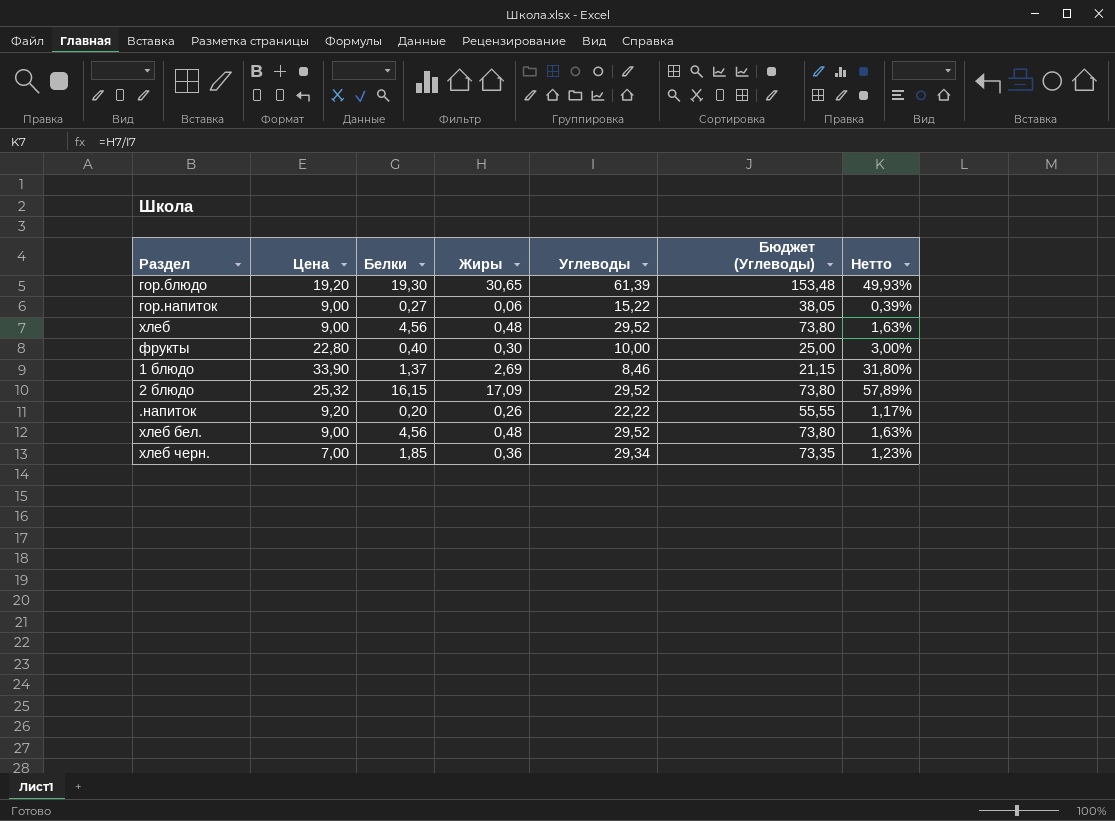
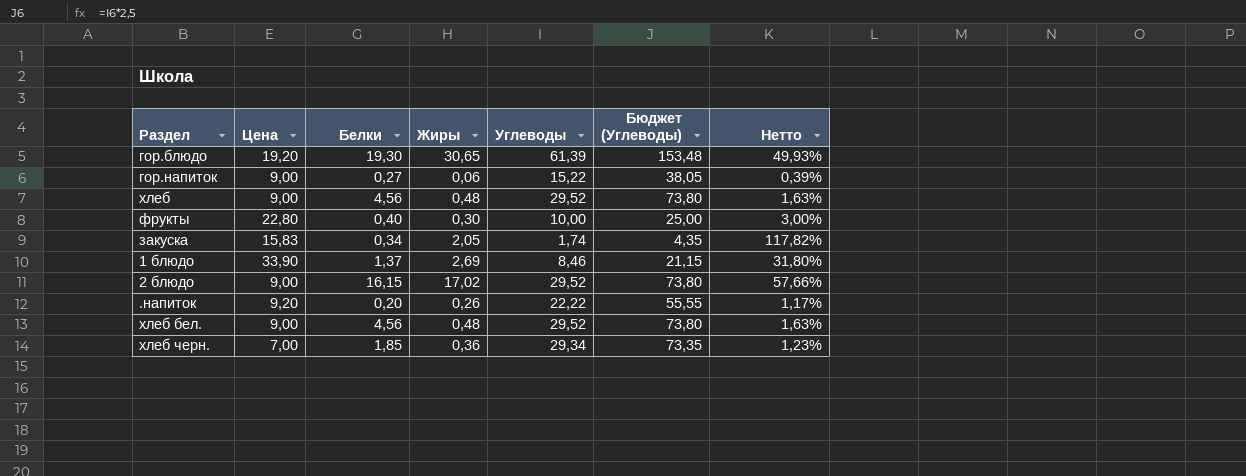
row закуска: none -> 15,83 | 0,34 | 2,05 | 1,74 | 4,35 | 117,82%
2 блюдо | Цена: 25,32 -> 9,00
2 блюдо | Жиры: 17,09 -> 17,02
2 блюдо | Нетто: 57,89% -> 57,66%

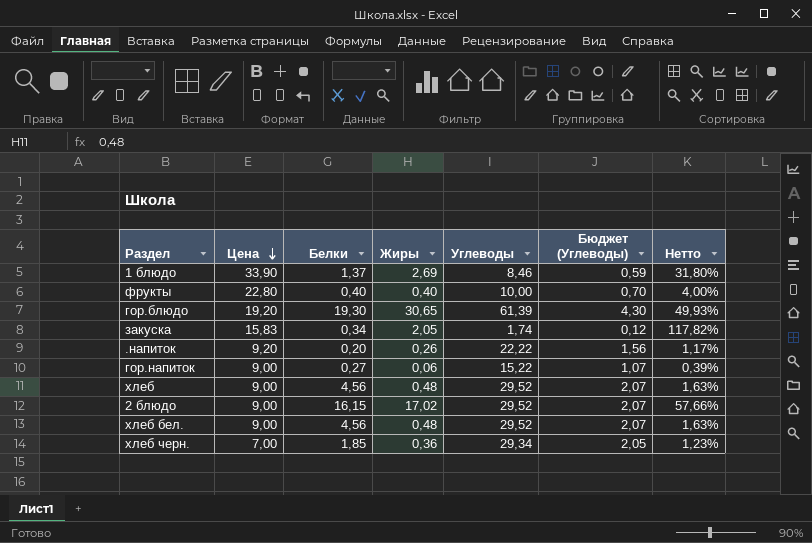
row order: none -> Цена descending
column Бюджет (Углеводы) | formula: [Углеводы] * 2,5 -> [Углеводы] * 0,07
фрукты | Жиры: 0,30 -> 0,40
фрукты | Нетто: 3,00% -> 4,00%

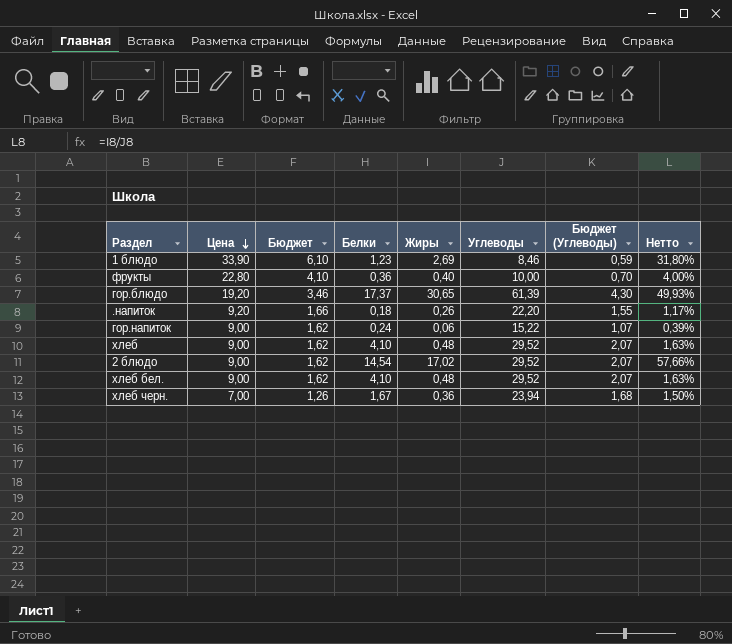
column Бюджет | formula: none -> [Цена] * 0,18
row закуска: 15,83 | 0,34 | 2,05 | 1,74 | 0,12 | 117,82% -> none
1 блюдо | Белки: 1,37 -> 1,23
фрукты | Белки: 0,40 -> 0,36
гор.блюдо | Белки: 19,30 -> 17,37
.напиток | Белки: 0,20 -> 0,18
.напиток | Углеводы: 22,22 -> 22,20
.напиток | Бюджет (Углеводы): 1,56 -> 1,55
гор.напиток | Белки: 0,27 -> 0,24
хлеб | Белки: 4,56 -> 4,10
2 блюдо | Белки: 16,15 -> 14,54
хлеб бел. | Белки: 4,56 -> 4,10
хлеб черн. | Белки: 1,85 -> 1,67
хлеб черн. | Углеводы: 29,34 -> 23,94
хлеб черн. | Бюджет (Углеводы): 2,05 -> 1,68
хлеб черн. | Нетто: 1,23% -> 1,50%

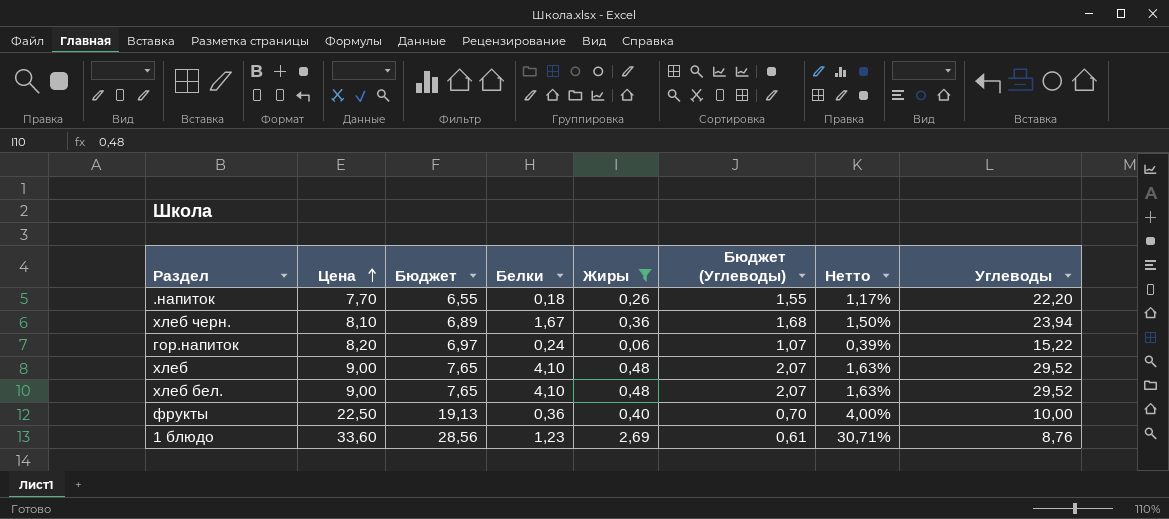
filter: none -> Жиры <= 2,69
row order: Цена descending -> Цена ascending
column Бюджет | formula: [Цена] * 0,18 -> [Цена] * 0,85
column Углеводы | position: 6 -> 8
.напиток | Цена: 9,20 -> 7,70
хлеб черн. | Цена: 7,00 -> 8,10
гор.напиток | Цена: 9,00 -> 8,20
фрукты | Цена: 22,80 -> 22,50
1 блюдо | Цена: 33,90 -> 33,60
1 блюдо | Бюджет (Углеводы): 0,59 -> 0,61
1 блюдо | Нетто: 31,80% -> 30,71%
1 блюдо | Углеводы: 8,46 -> 8,76

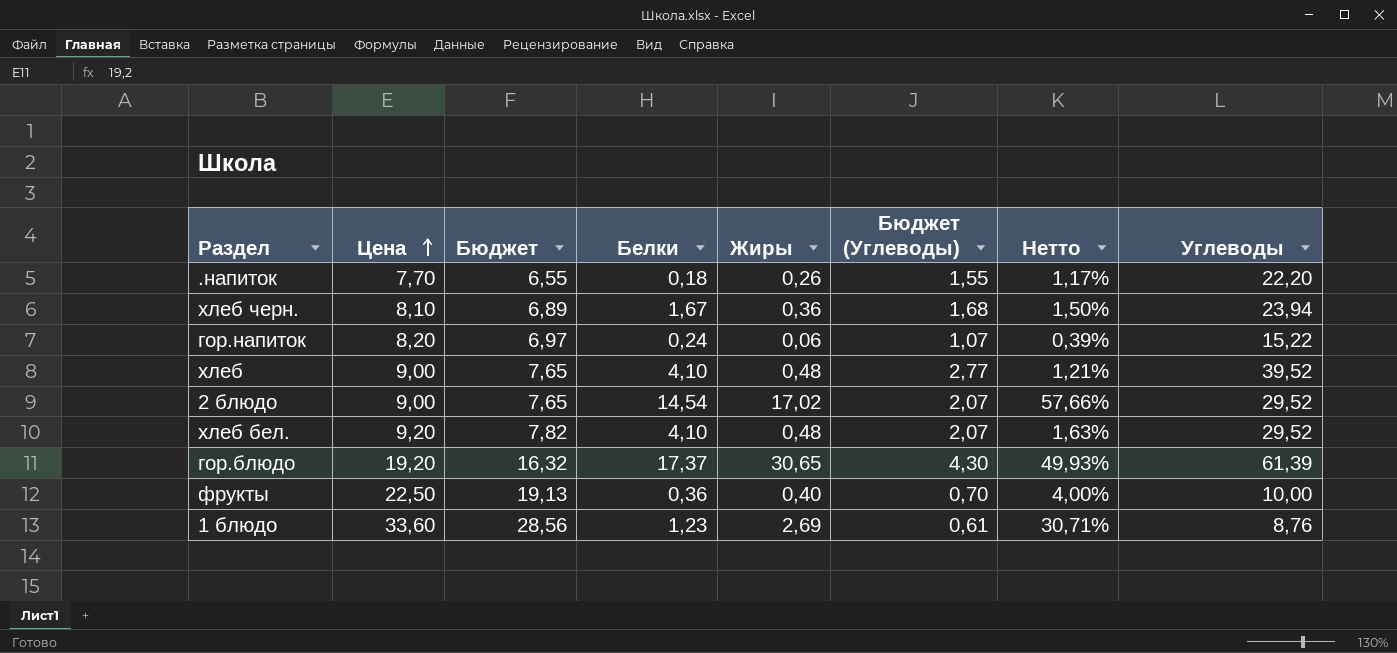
filter: Жиры <= 2,69 -> none
хлеб | Бюджет (Углеводы): 2,07 -> 2,77
хлеб | Нетто: 1,63% -> 1,21%
хлеб | Углеводы: 29,52 -> 39,52
хлеб бел. | Цена: 9,00 -> 9,20
хлеб бел. | Бюджет: 7,65 -> 7,82

